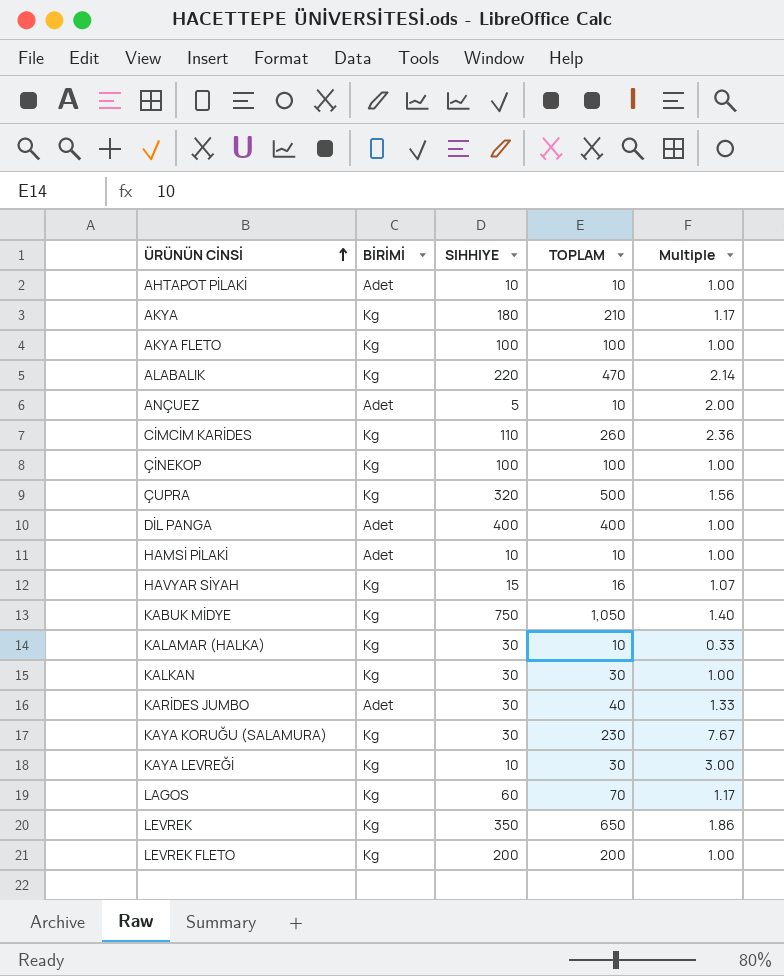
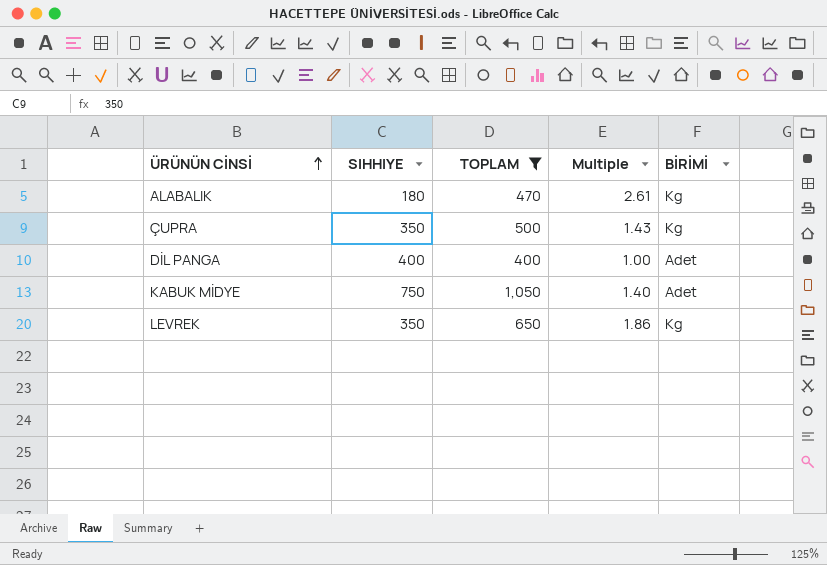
filter: none -> TOPLAM >= 400
column BİRİMİ | position: 2 -> 5
ALABALIK | SIHHIYE: 220 -> 180
ALABALIK | Multiple: 2.14 -> 2.61
ÇUPRA | SIHHIYE: 320 -> 350
ÇUPRA | Multiple: 1.56 -> 1.43
KABUK MİDYE | BİRİMİ: Kg -> Adet

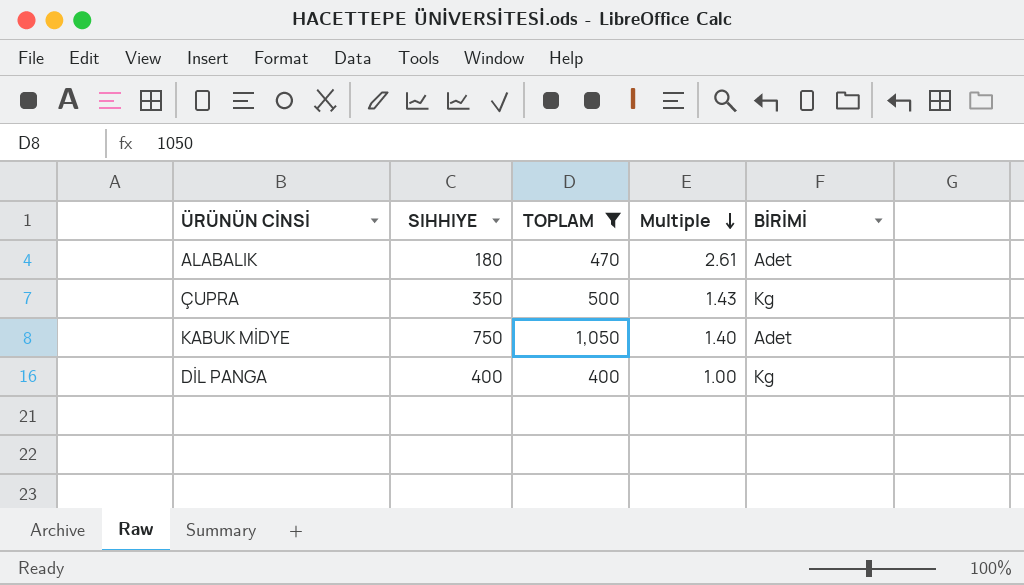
row order: ÜRÜNÜN CİNSİ ascending -> Multiple descending
row LEVREK: 350 | 650 | 1.86 | Kg -> none
ALABALIK | BİRİMİ: Kg -> Adet
DİL PANGA | BİRİMİ: Adet -> Kg

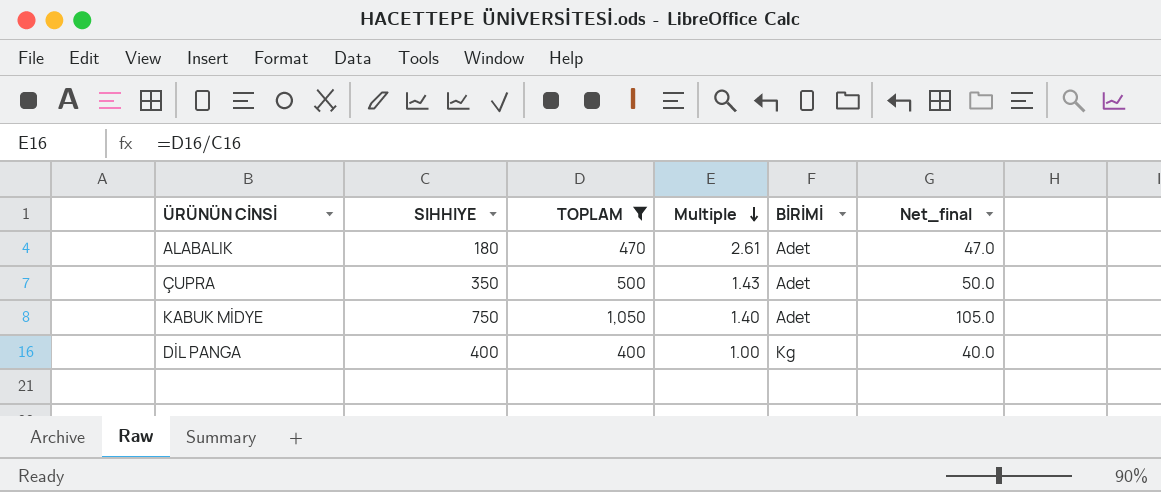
column Net_final | formula: none -> [TOPLAM] * 0.1
ÇUPRA | BİRİMİ: Kg -> Adet

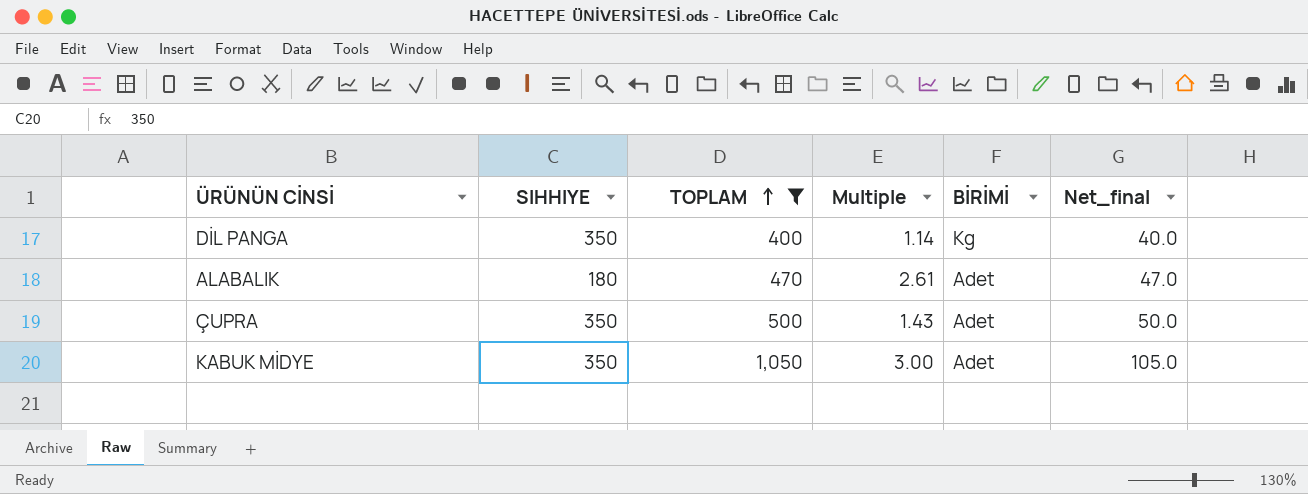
row order: Multiple descending -> TOPLAM ascending
DİL PANGA | SIHHIYE: 400 -> 350
DİL PANGA | Multiple: 1.00 -> 1.14
KABUK MİDYE | SIHHIYE: 750 -> 350
KABUK MİDYE | Multiple: 1.40 -> 3.00

